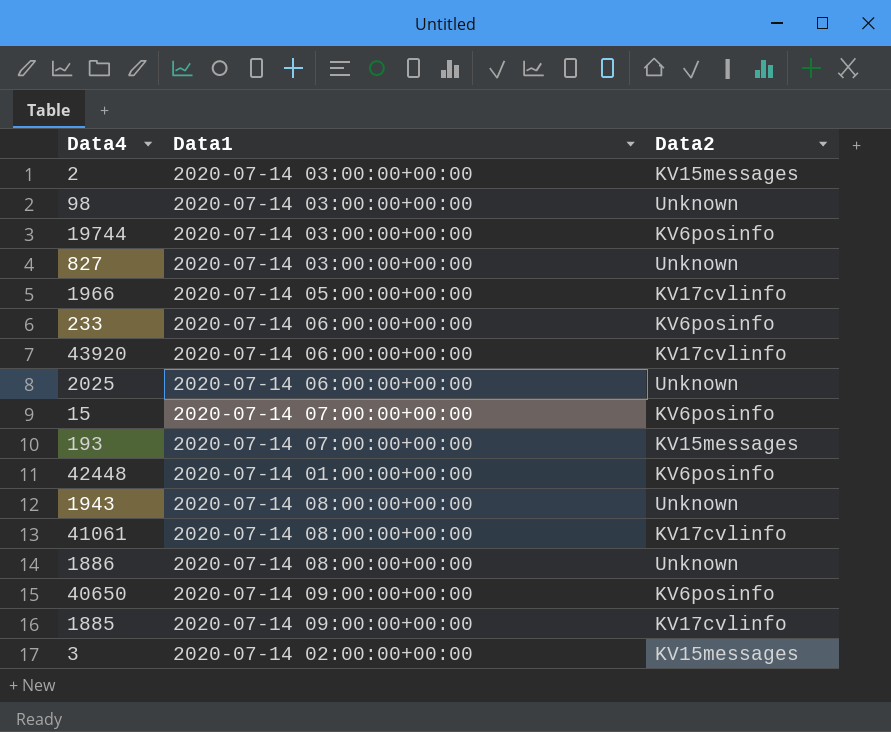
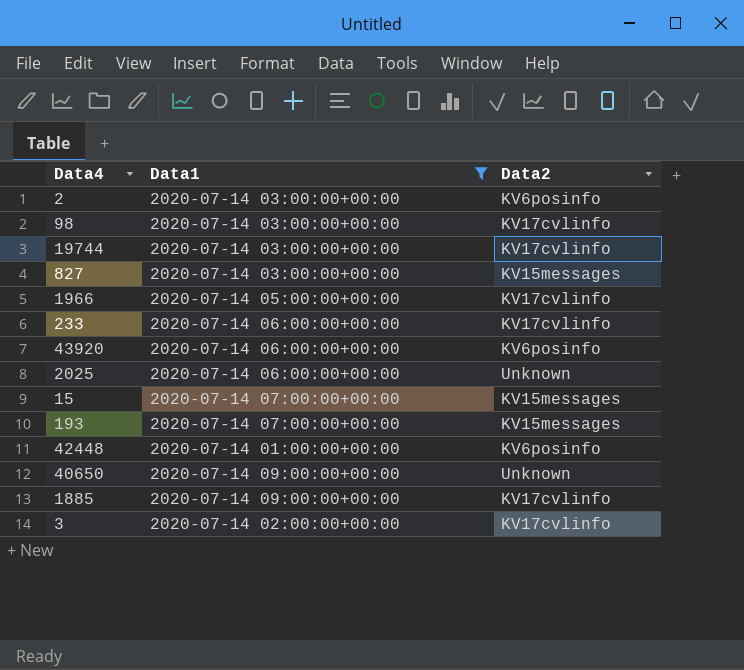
filter: none -> Data1 != 2020-07-14 08:00:00+00:00
2 | Data2: KV15messages -> KV6posinfo
98 | Data2: Unknown -> KV17cvlinfo
19744 | Data2: KV6posinfo -> KV17cvlinfo
827 | Data2: Unknown -> KV15messages
233 | Data2: KV6posinfo -> KV17cvlinfo
43920 | Data2: KV17cvlinfo -> KV6posinfo
15 | Data2: KV6posinfo -> KV15messages
40650 | Data2: KV6posinfo -> Unknown
3 | Data2: KV15messages -> KV17cvlinfo

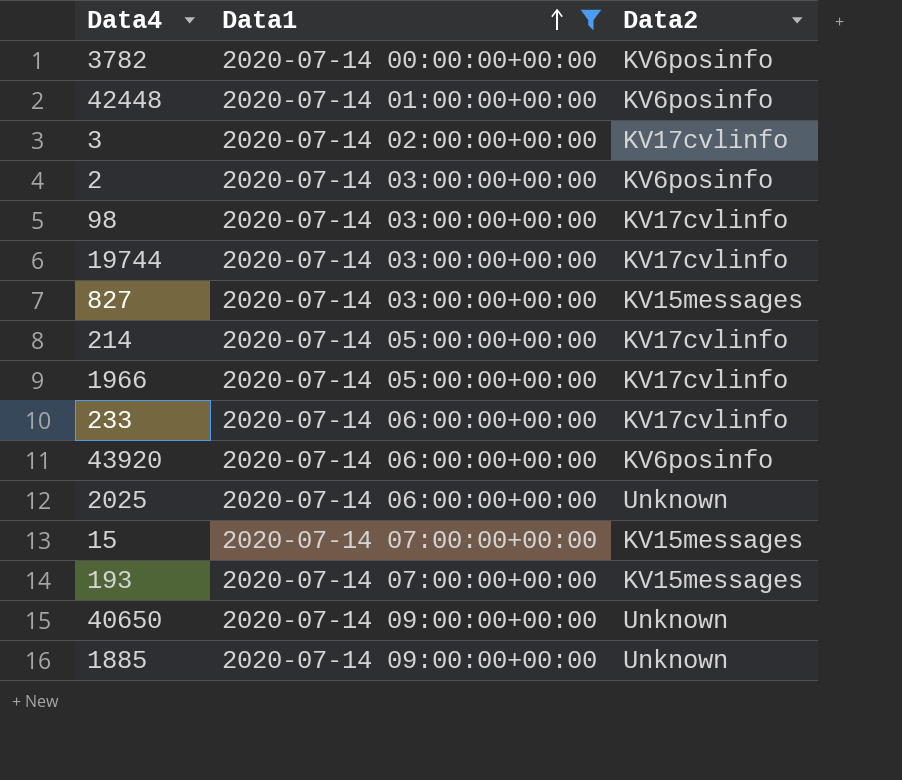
row order: none -> Data1 ascending
row 3782: none -> 2020-07-14 00:00:00+00:00 | KV6posinfo
row 214: none -> 2020-07-14 05:00:00+00:00 | KV17cvlinfo
1885 | Data2: KV17cvlinfo -> Unknown

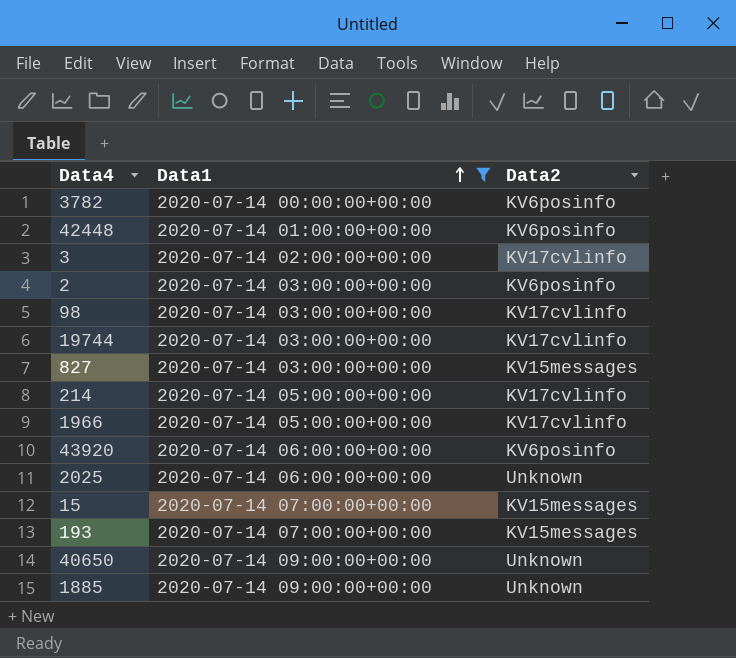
row 233: 2020-07-14 06:00:00+00:00 | KV17cvlinfo -> none

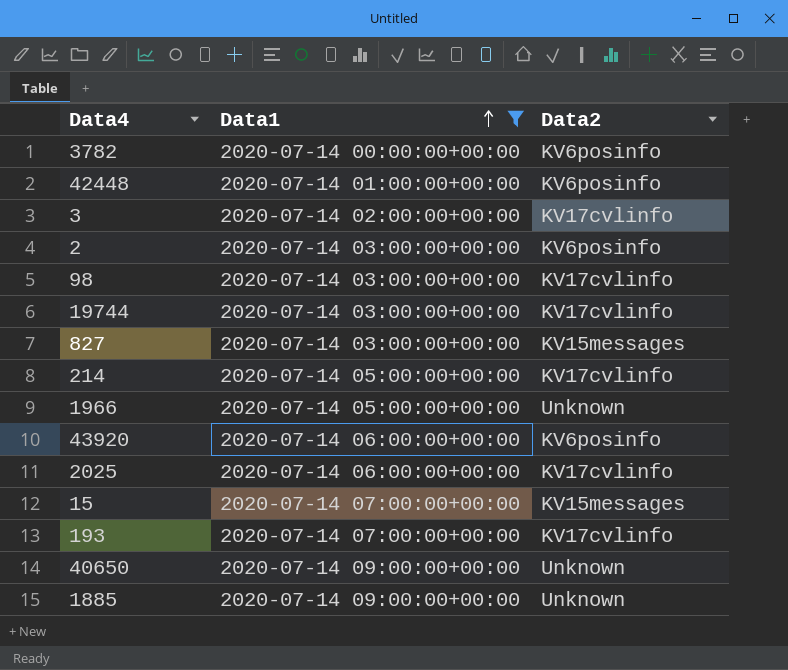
1966 | Data2: KV17cvlinfo -> Unknown
2025 | Data2: Unknown -> KV17cvlinfo
193 | Data2: KV15messages -> KV17cvlinfo

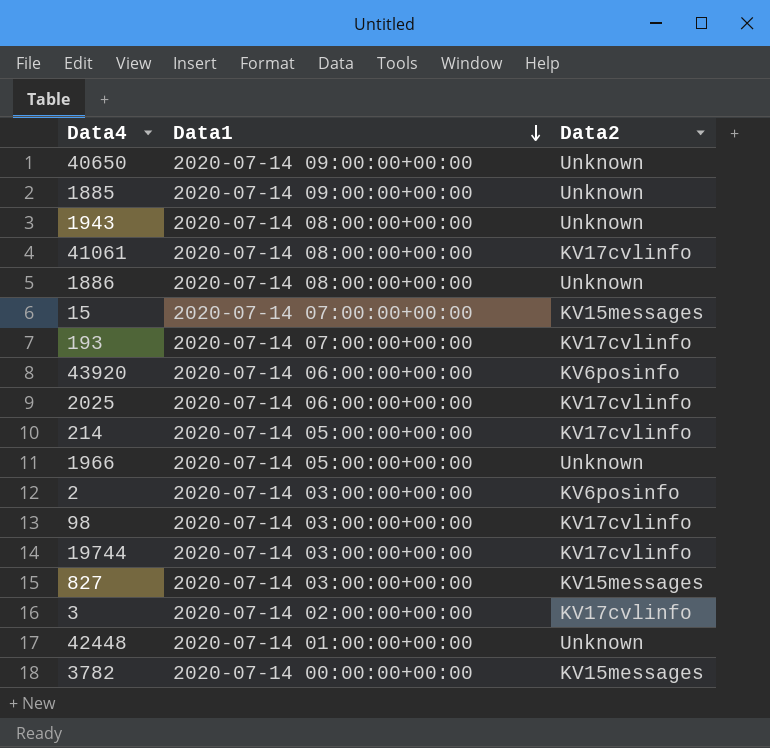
filter: Data1 != 2020-07-14 08:00:00+00:00 -> none
row order: Data1 ascending -> Data1 descending
42448 | Data2: KV6posinfo -> Unknown
3782 | Data2: KV6posinfo -> KV15messages

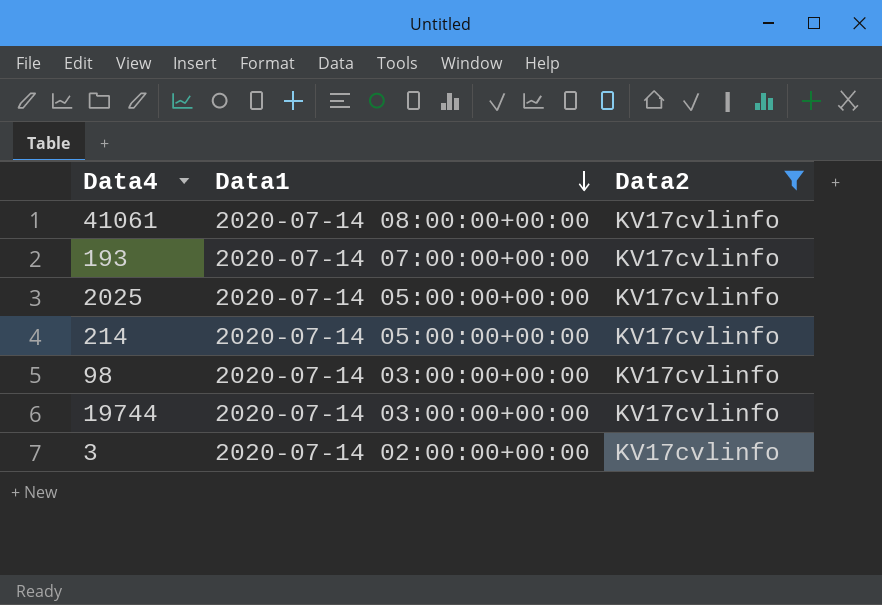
filter: none -> Data2 = KV17cvlinfo
2025 | Data1: 2020-07-14 06:00:00+00:00 -> 2020-07-14 05:00:00+00:00

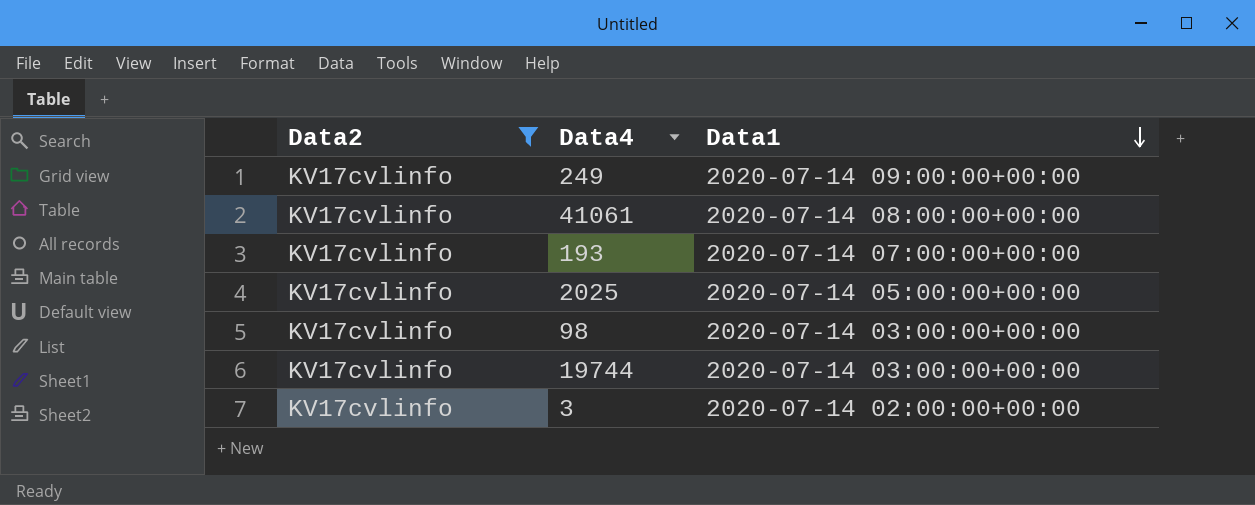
column Data2 | position: 3 -> 1
row 214: 2020-07-14 05:00:00+00:00 | KV17cvlinfo -> none
row 249: none -> KV17cvlinfo | 2020-07-14 09:00:00+00:00

